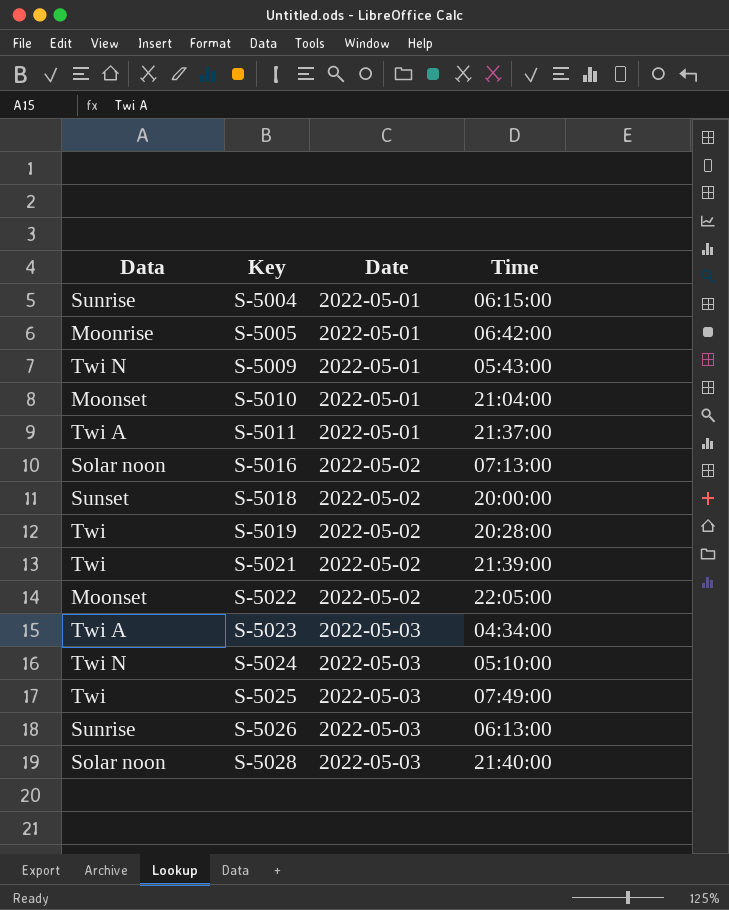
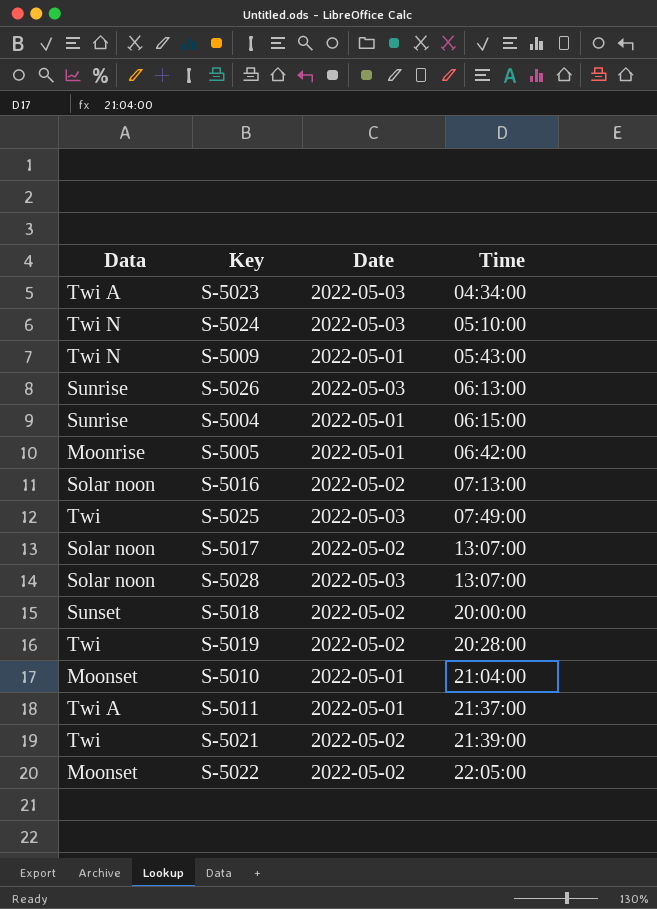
row order: Key ascending -> Time ascending
row S-5017: none -> Solar noon | 2022-05-02 | 13:07:00
S-5028 | Time: 21:40:00 -> 13:07:00

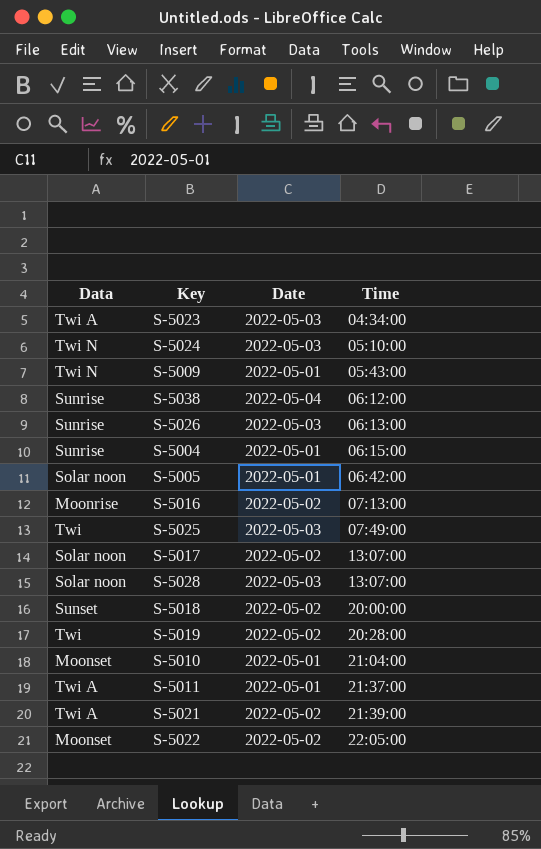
row S-5038: none -> Sunrise | 2022-05-04 | 06:12:00
S-5005 | Data: Moonrise -> Solar noon
S-5016 | Data: Solar noon -> Moonrise
S-5021 | Data: Twi -> Twi A

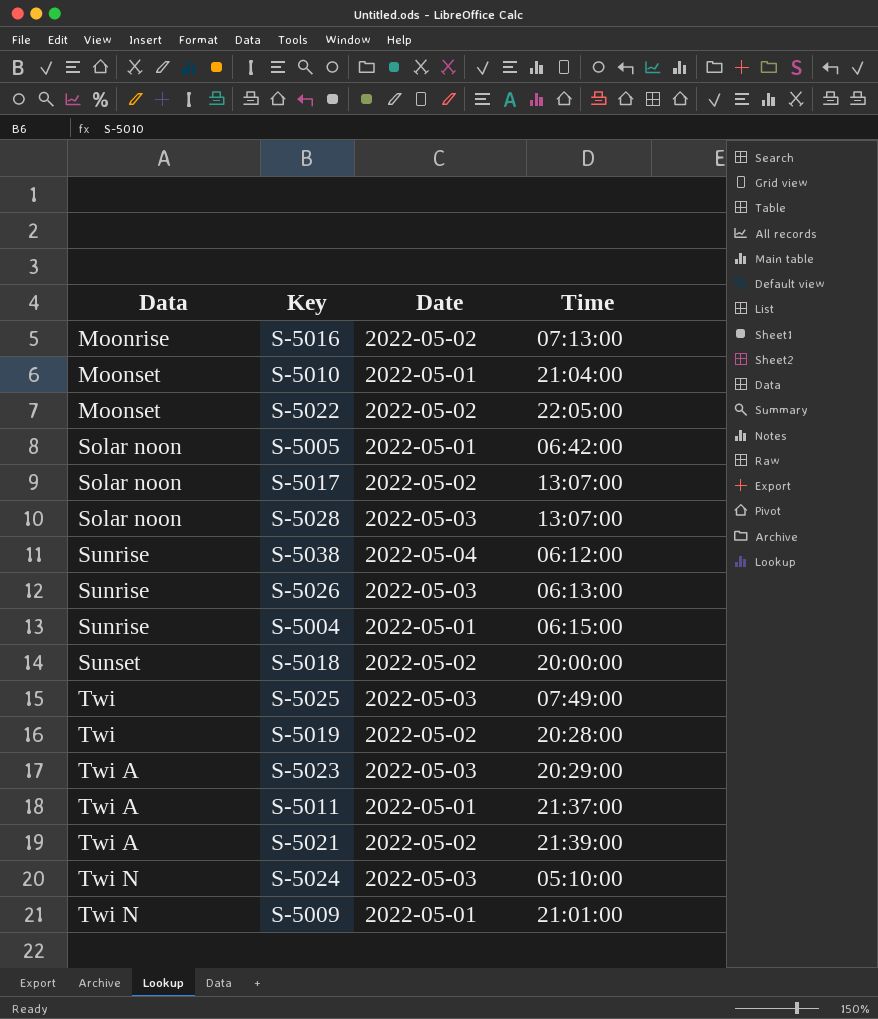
row order: Time ascending -> Data ascending
S-5023 | Time: 04:34:00 -> 20:29:00
S-5009 | Time: 05:43:00 -> 21:01:00

